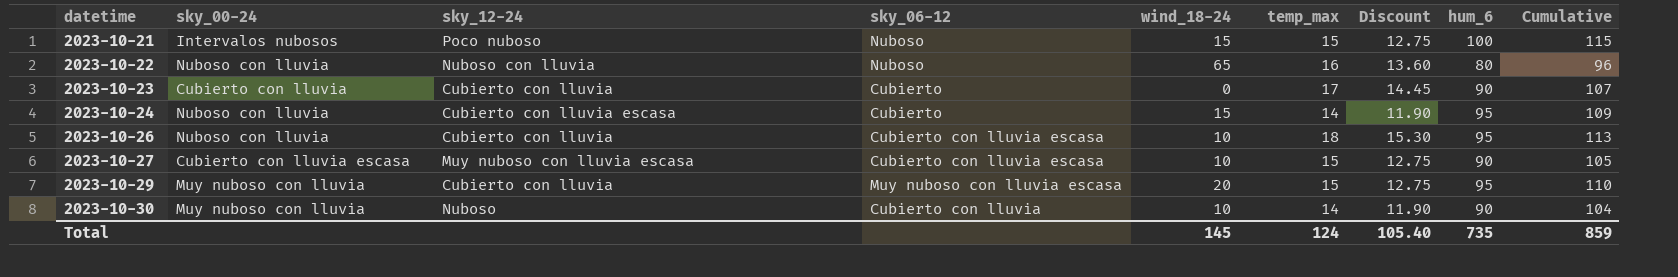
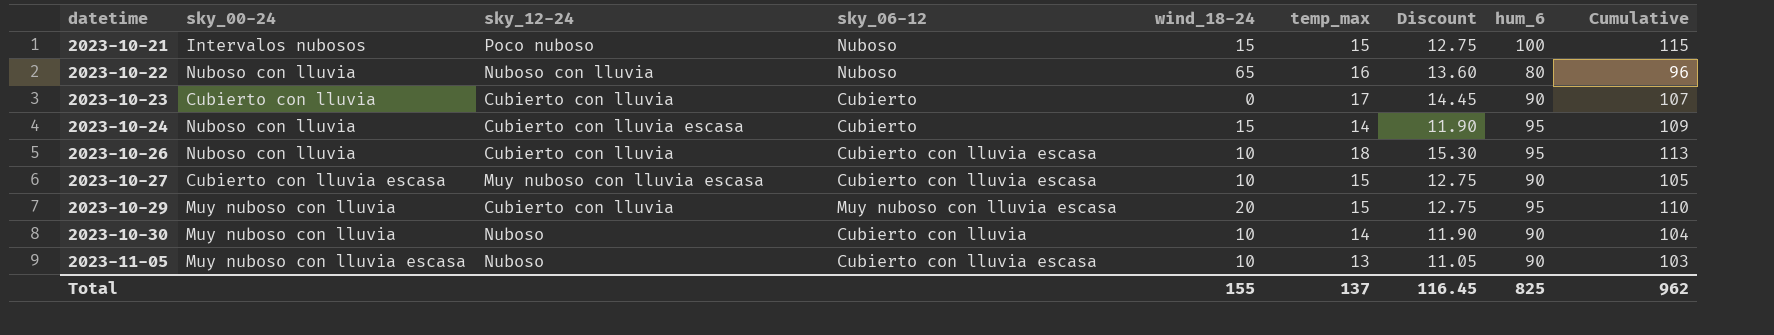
row 2023-11-05: none -> Muy nuboso con lluvia escasa | Nuboso | Cubierto con lluvia escasa | 10 | 13 | 11.05 | 90 | 103
Total | wind_18-24: 145 -> 155
Total | temp_max: 124 -> 137
Total | Discount: 105.40 -> 116.45
Total | hum_6: 735 -> 825
Total | Cumulative: 859 -> 962

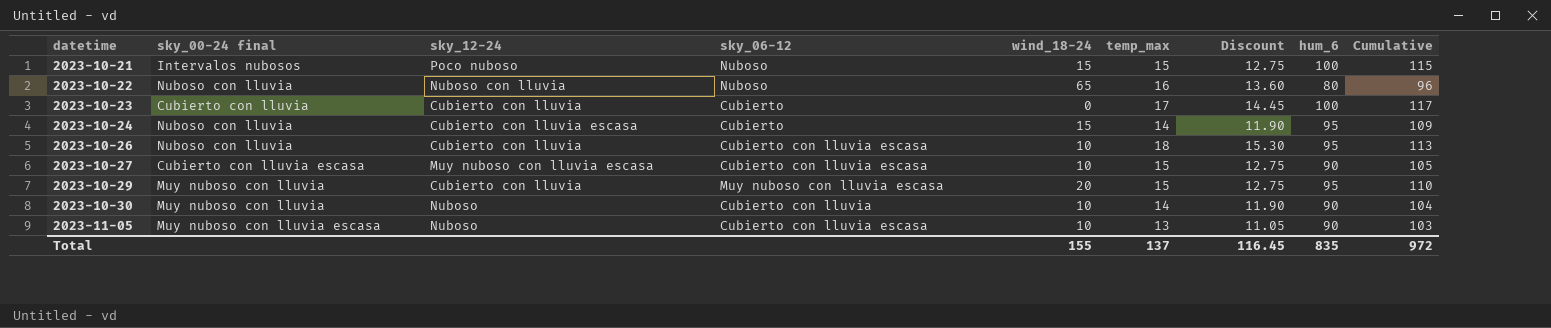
column name: sky_00-24 -> sky_00-24 final
2023-10-23 | hum_6: 90 -> 100
2023-10-23 | Cumulative: 107 -> 117
Total | hum_6: 825 -> 835
Total | Cumulative: 962 -> 972

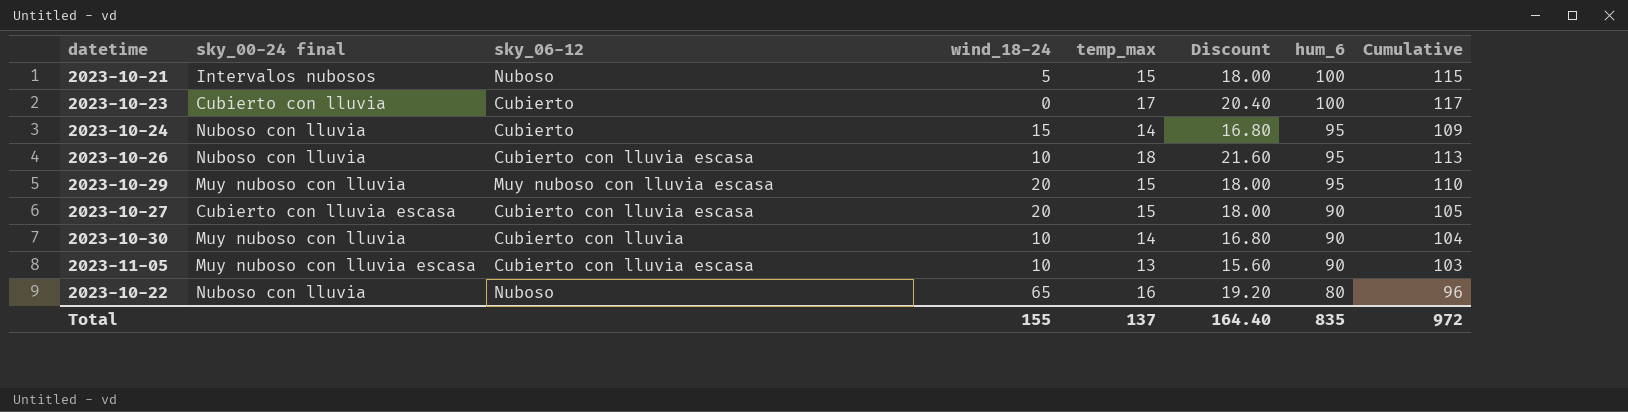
row order: datetime ascending -> hum_6 descending
column sky_12-24 | position: 3 -> none
column Discount | formula: [temp_max] * 0.85 -> [temp_max] * 1.2
2023-10-21 | wind_18-24: 15 -> 5
2023-10-27 | wind_18-24: 10 -> 20
Total | Discount: 116.45 -> 164.40

